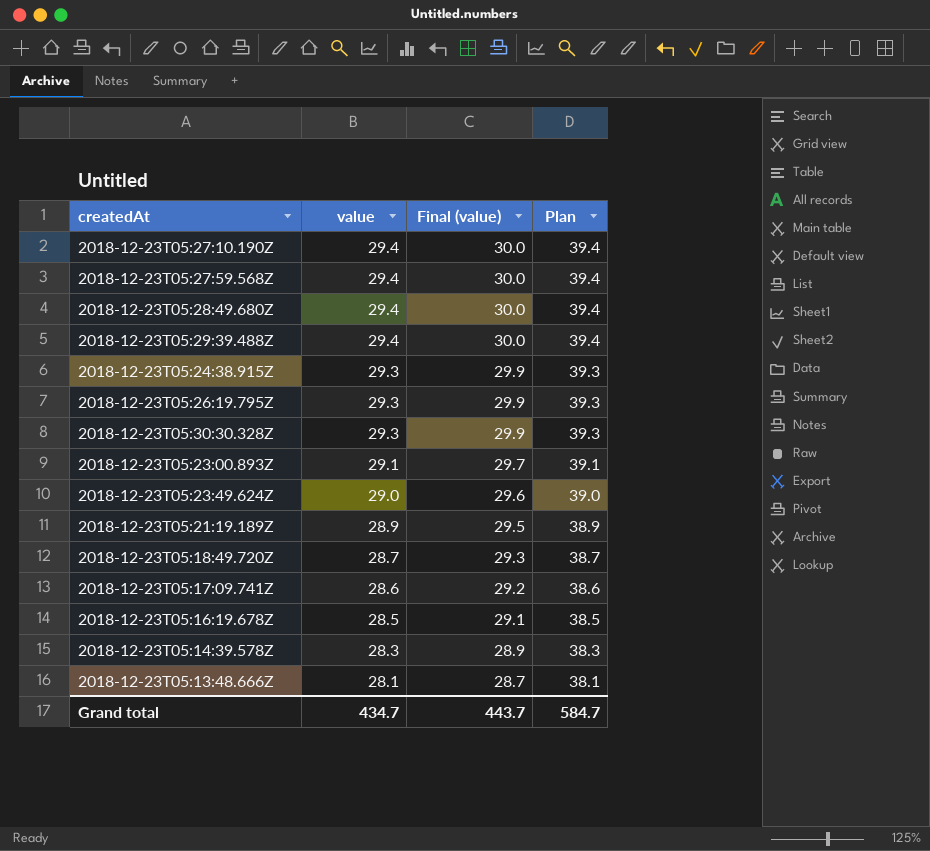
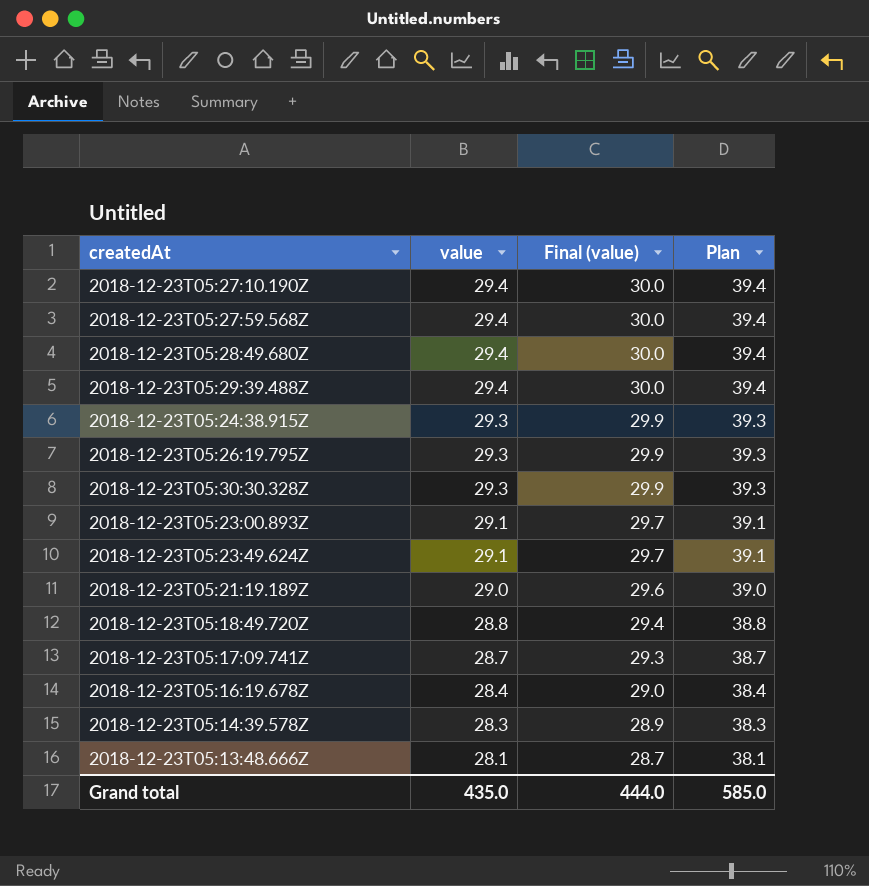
2018-12-23T05:23:49.624Z | value: 29.0 -> 29.1
2018-12-23T05:23:49.624Z | Final (value): 29.6 -> 29.7
2018-12-23T05:23:49.624Z | Plan: 39.0 -> 39.1
2018-12-23T05:21:19.189Z | value: 28.9 -> 29.0
2018-12-23T05:21:19.189Z | Final (value): 29.5 -> 29.6
2018-12-23T05:21:19.189Z | Plan: 38.9 -> 39.0
2018-12-23T05:18:49.720Z | value: 28.7 -> 28.8
2018-12-23T05:18:49.720Z | Final (value): 29.3 -> 29.4
2018-12-23T05:18:49.720Z | Plan: 38.7 -> 38.8
2018-12-23T05:17:09.741Z | value: 28.6 -> 28.7
2018-12-23T05:17:09.741Z | Final (value): 29.2 -> 29.3
2018-12-23T05:17:09.741Z | Plan: 38.6 -> 38.7
2018-12-23T05:16:19.678Z | value: 28.5 -> 28.4
2018-12-23T05:16:19.678Z | Final (value): 29.1 -> 29.0
2018-12-23T05:16:19.678Z | Plan: 38.5 -> 38.4
Grand total | value: 434.7 -> 435.0
Grand total | Final (value): 443.7 -> 444.0
Grand total | Plan: 584.7 -> 585.0

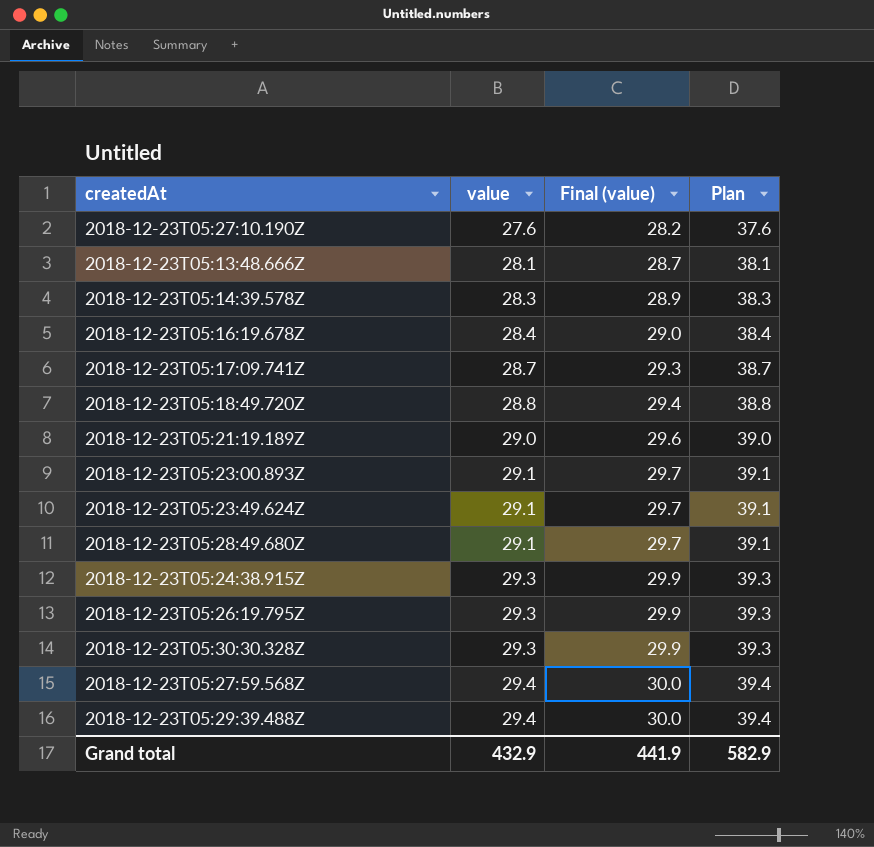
row order: value descending -> value ascending
2018-12-23T05:27:10.190Z | value: 29.4 -> 27.6
2018-12-23T05:27:10.190Z | Final (value): 30.0 -> 28.2
2018-12-23T05:27:10.190Z | Plan: 39.4 -> 37.6
2018-12-23T05:28:49.680Z | value: 29.4 -> 29.1
2018-12-23T05:28:49.680Z | Final (value): 30.0 -> 29.7
2018-12-23T05:28:49.680Z | Plan: 39.4 -> 39.1
Grand total | value: 435.0 -> 432.9
Grand total | Final (value): 444.0 -> 441.9
Grand total | Plan: 585.0 -> 582.9

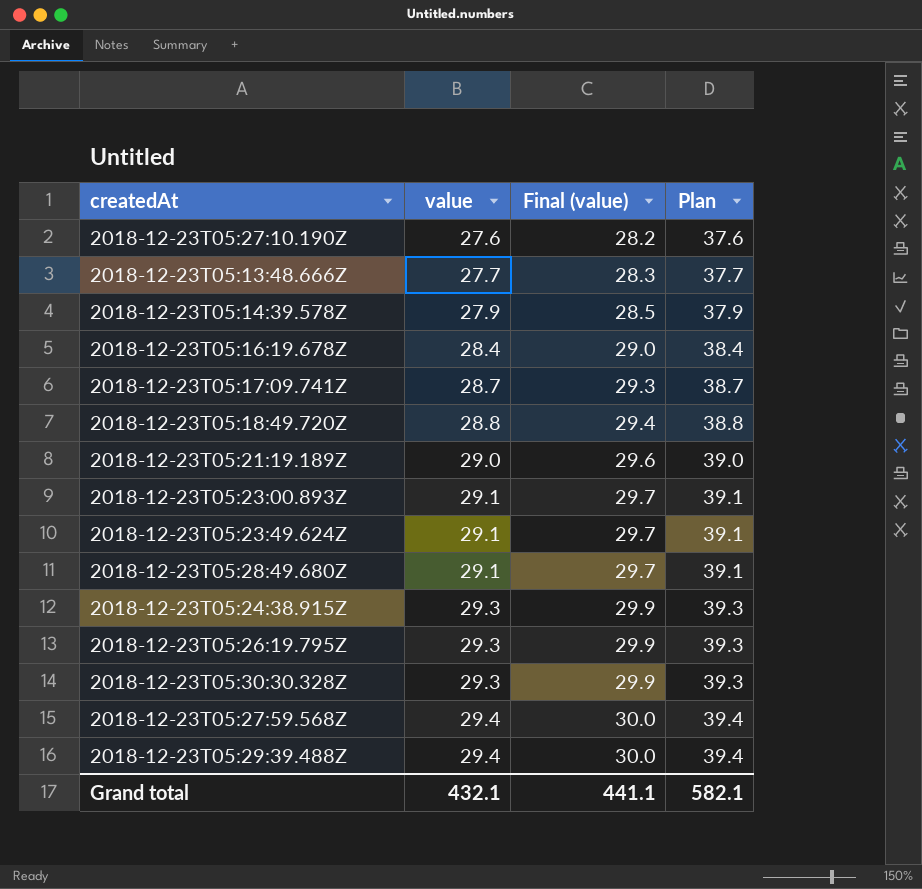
2018-12-23T05:13:48.666Z | value: 28.1 -> 27.7
2018-12-23T05:13:48.666Z | Final (value): 28.7 -> 28.3
2018-12-23T05:13:48.666Z | Plan: 38.1 -> 37.7
2018-12-23T05:14:39.578Z | value: 28.3 -> 27.9
2018-12-23T05:14:39.578Z | Final (value): 28.9 -> 28.5
2018-12-23T05:14:39.578Z | Plan: 38.3 -> 37.9
Grand total | value: 432.9 -> 432.1
Grand total | Final (value): 441.9 -> 441.1
Grand total | Plan: 582.9 -> 582.1

